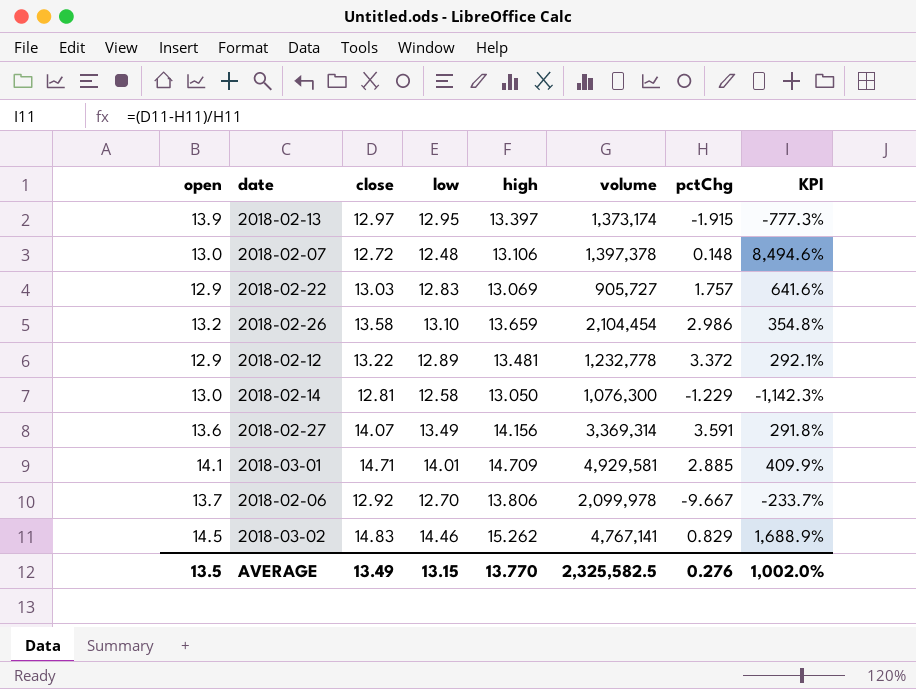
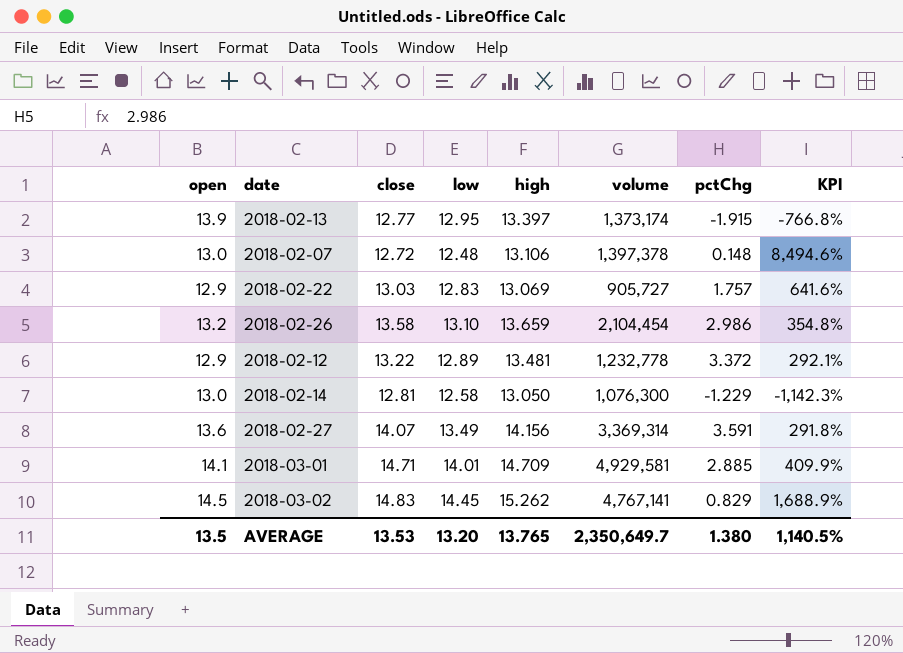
row 2018-02-06: 13.7 | 12.92 | 12.70 | 13.806 | 2,099,978 | -9.667 | -233.7% -> none
2018-02-13 | close: 12.97 -> 12.77
2018-02-13 | KPI: -777.3% -> -766.8%
2018-03-02 | low: 14.46 -> 14.45
AVERAGE | close: 13.49 -> 13.53
AVERAGE | low: 13.15 -> 13.20
AVERAGE | high: 13.770 -> 13.765
AVERAGE | volume: 2,325,582.5 -> 2,350,649.7
AVERAGE | pctChg: 0.276 -> 1.380
AVERAGE | KPI: 1,002.0% -> 1,140.5%

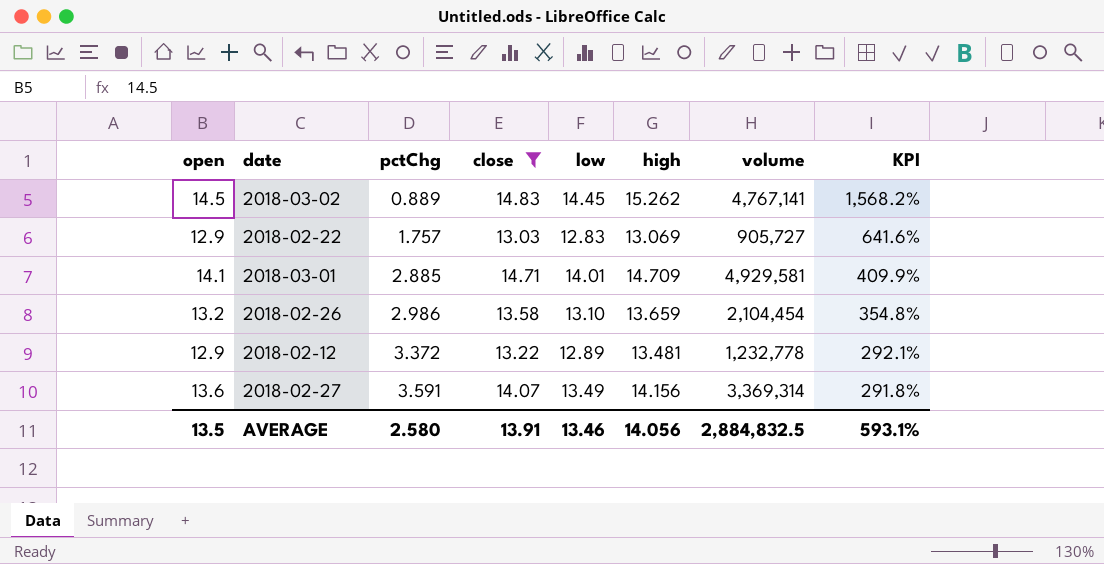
filter: none -> close >= 13.03
row order: none -> pctChg ascending
column pctChg | position: 7 -> 3
2018-03-02 | pctChg: 0.829 -> 0.889
2018-03-02 | KPI: 1,688.9% -> 1,568.2%
AVERAGE | pctChg: 1.380 -> 2.580
AVERAGE | close: 13.53 -> 13.91
AVERAGE | low: 13.20 -> 13.46
AVERAGE | high: 13.765 -> 14.056
AVERAGE | volume: 2,350,649.7 -> 2,884,832.5
AVERAGE | KPI: 1,140.5% -> 593.1%

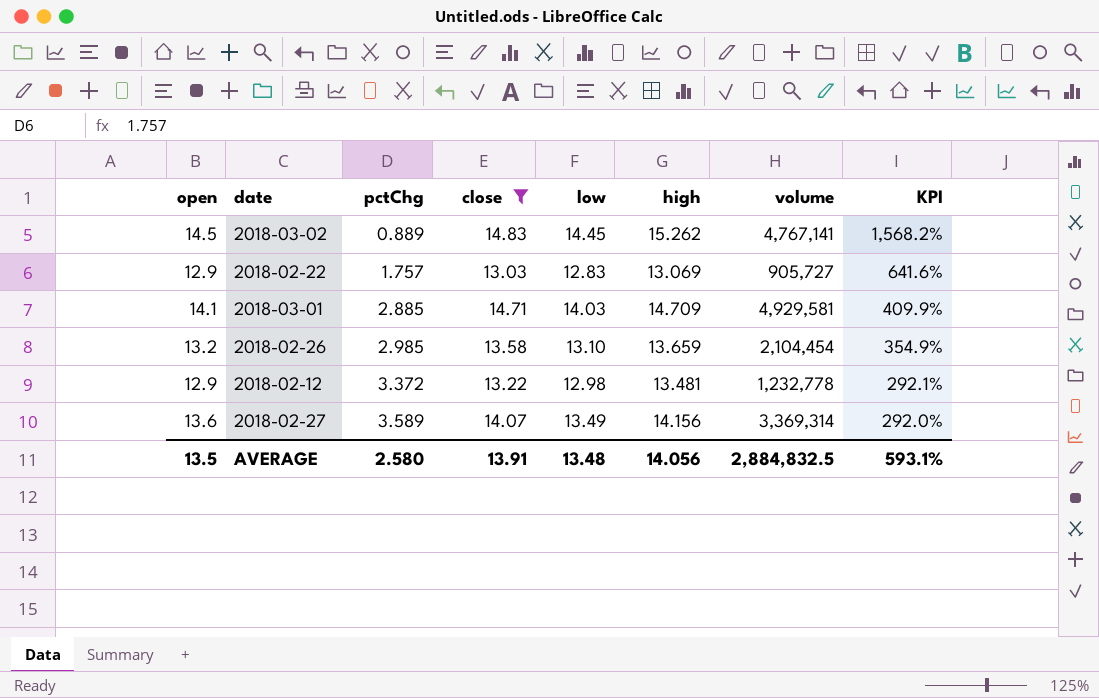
2018-03-01 | low: 14.01 -> 14.03
2018-02-26 | pctChg: 2.986 -> 2.985
2018-02-26 | KPI: 354.8% -> 354.9%
2018-02-12 | low: 12.89 -> 12.98
2018-02-27 | pctChg: 3.591 -> 3.589
2018-02-27 | KPI: 291.8% -> 292.0%
AVERAGE | low: 13.46 -> 13.48

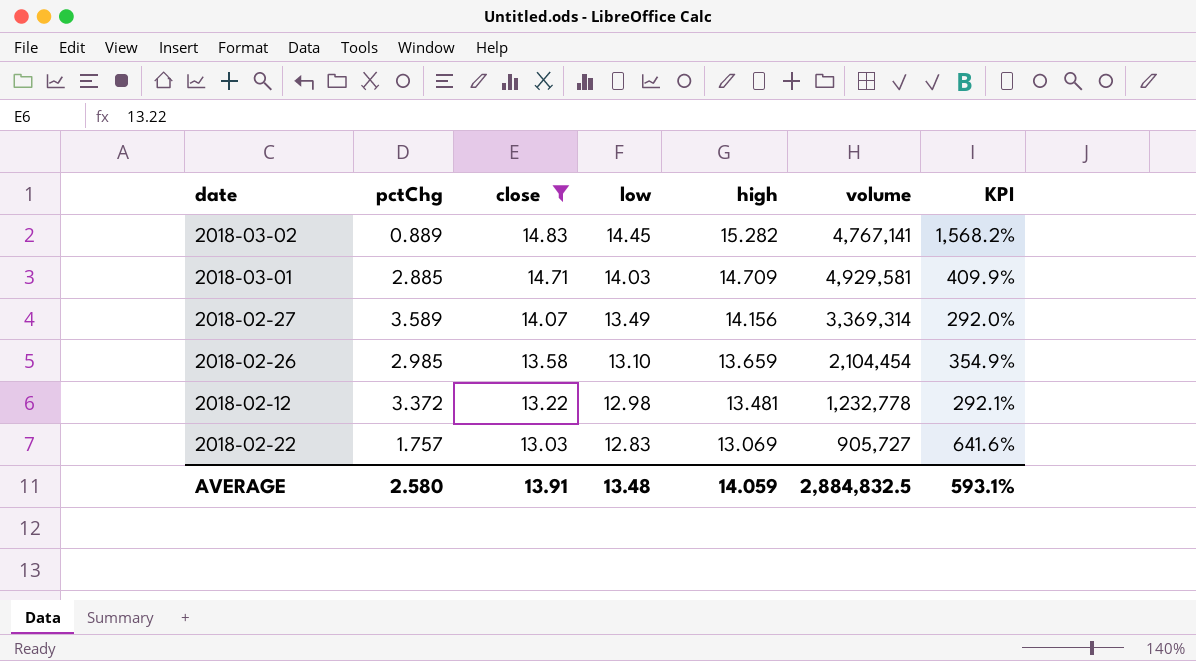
row order: pctChg ascending -> close descending
column open | position: 1 -> none
2018-03-02 | high: 15.262 -> 15.282
AVERAGE | high: 14.056 -> 14.059

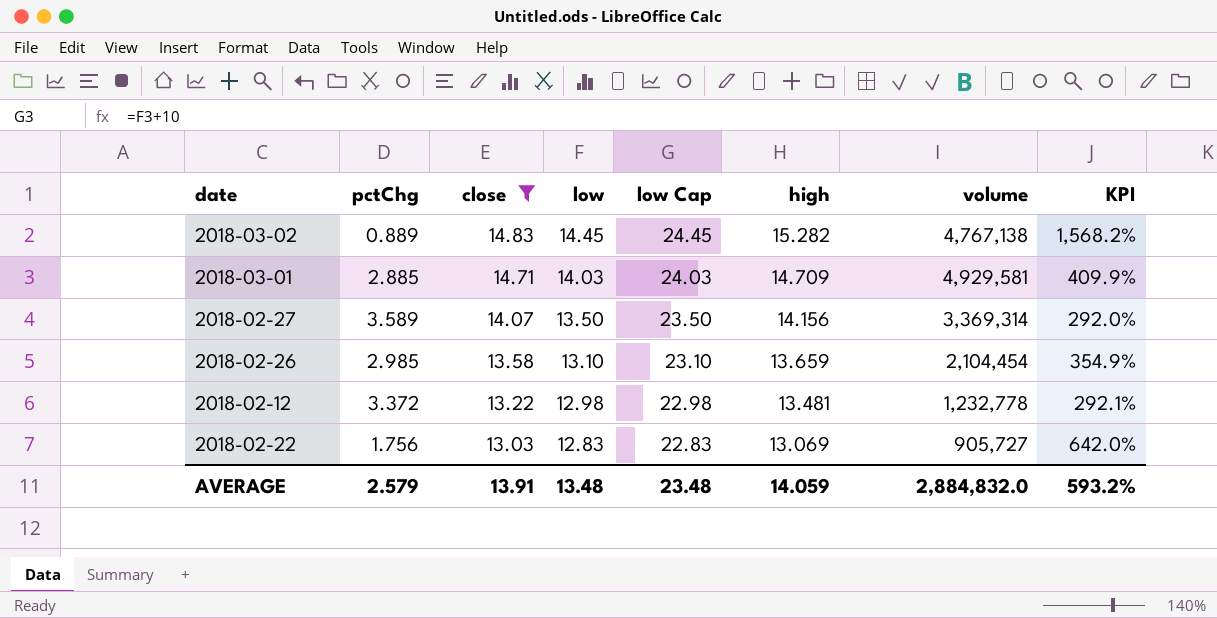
column low Cap | formula: none -> [low] + 10
2018-03-02 | volume: 4,767,141 -> 4,767,138
2018-02-27 | low: 13.49 -> 13.50
2018-02-22 | pctChg: 1.757 -> 1.756
2018-02-22 | KPI: 641.6% -> 642.0%
AVERAGE | pctChg: 2.580 -> 2.579
AVERAGE | volume: 2,884,832.5 -> 2,884,832.0
AVERAGE | KPI: 593.1% -> 593.2%

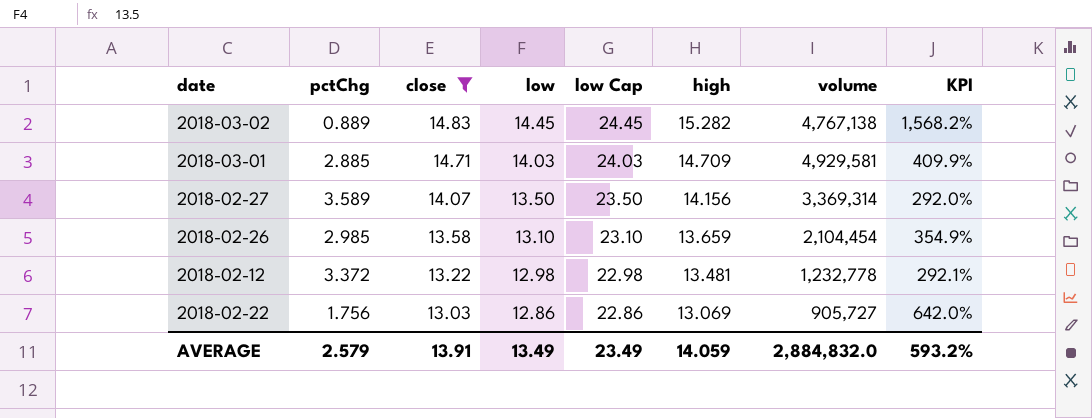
2018-02-22 | low: 12.83 -> 12.86
2018-02-22 | low Cap: 22.83 -> 22.86
AVERAGE | low: 13.48 -> 13.49
AVERAGE | low Cap: 23.48 -> 23.49

